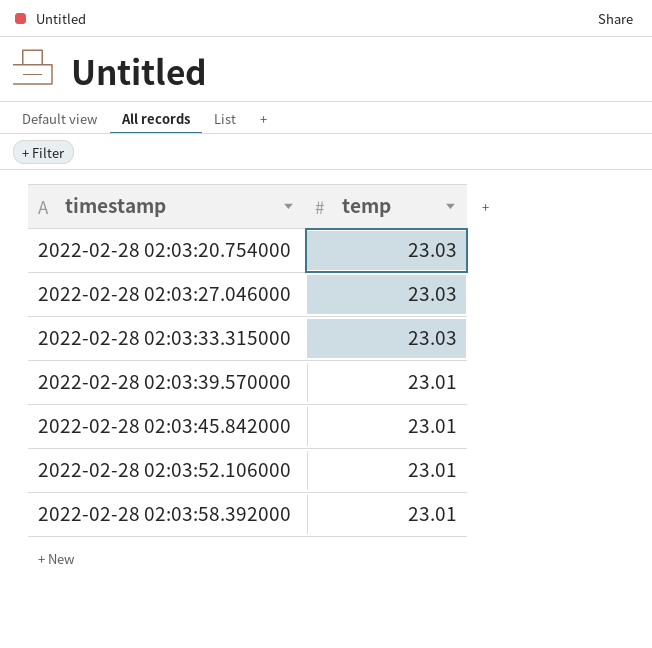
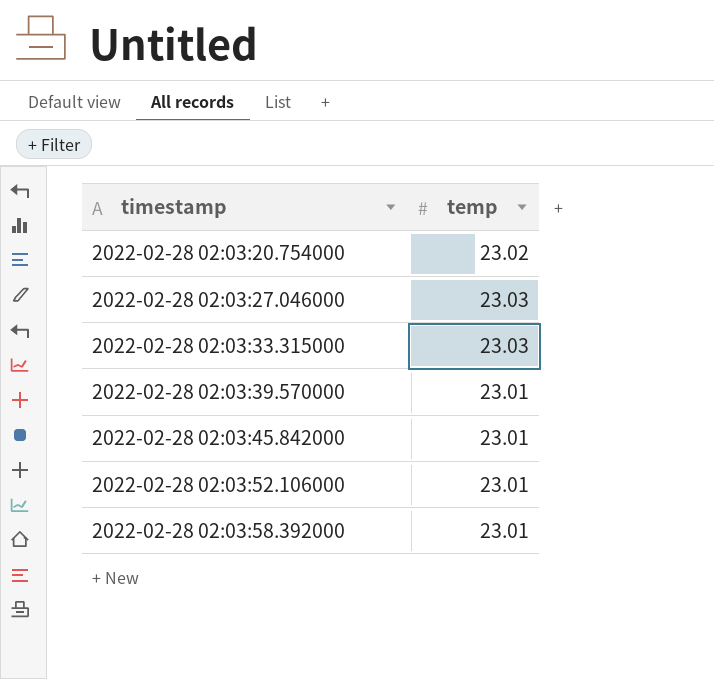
2022-02-28 02:03:20.754000 | temp: 23.03 -> 23.02

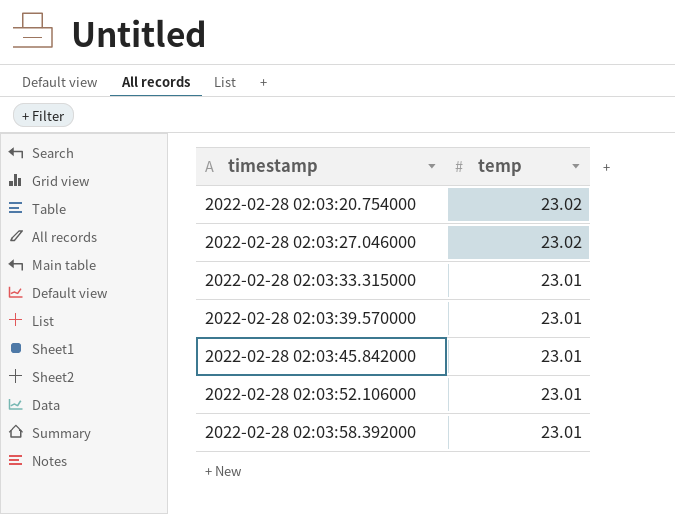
2022-02-28 02:03:27.046000 | temp: 23.03 -> 23.02
2022-02-28 02:03:33.315000 | temp: 23.03 -> 23.01

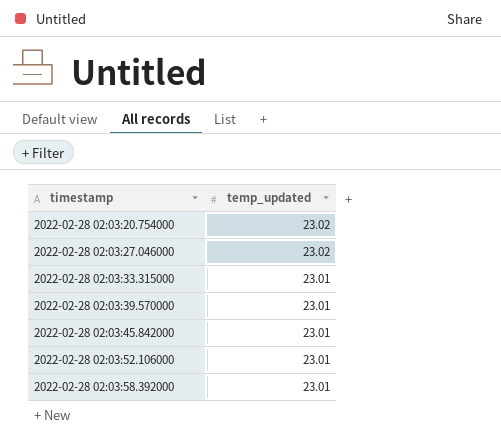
column name: temp -> temp_updated

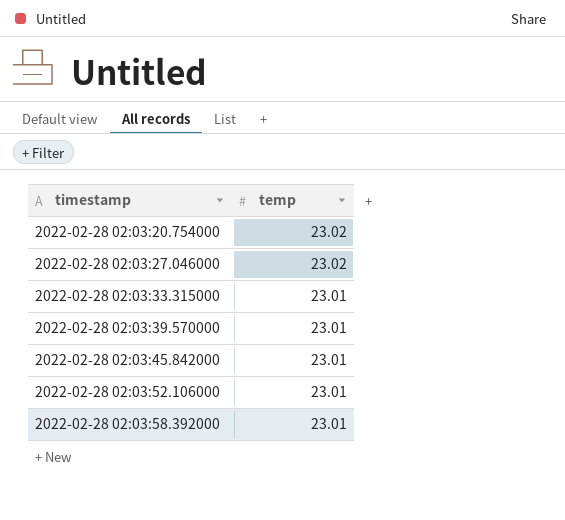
column name: temp_updated -> temp

